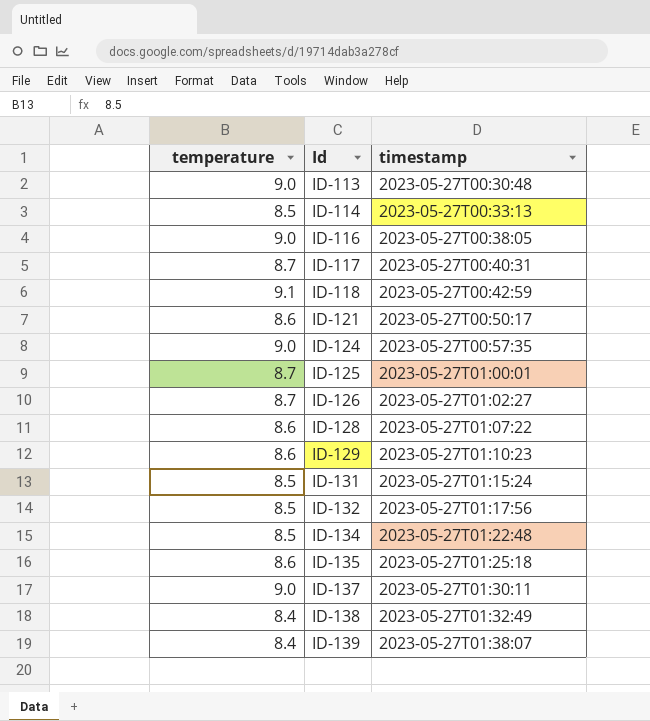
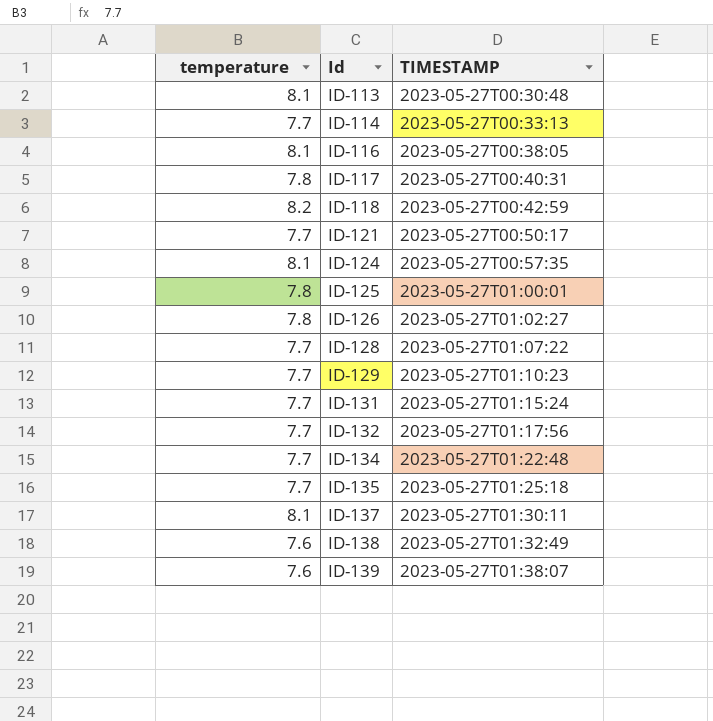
column name: timestamp -> TIMESTAMP
ID-113 | temperature: 9.0 -> 8.1
ID-114 | temperature: 8.5 -> 7.7
ID-116 | temperature: 9.0 -> 8.1
ID-117 | temperature: 8.7 -> 7.8
ID-118 | temperature: 9.1 -> 8.2
ID-121 | temperature: 8.6 -> 7.7
ID-124 | temperature: 9.0 -> 8.1
ID-125 | temperature: 8.7 -> 7.8
ID-126 | temperature: 8.7 -> 7.8
ID-128 | temperature: 8.6 -> 7.7
ID-129 | temperature: 8.6 -> 7.7
ID-131 | temperature: 8.5 -> 7.7
ID-132 | temperature: 8.5 -> 7.7
ID-134 | temperature: 8.5 -> 7.7
ID-135 | temperature: 8.6 -> 7.7
ID-137 | temperature: 9.0 -> 8.1
ID-138 | temperature: 8.4 -> 7.6
ID-139 | temperature: 8.4 -> 7.6

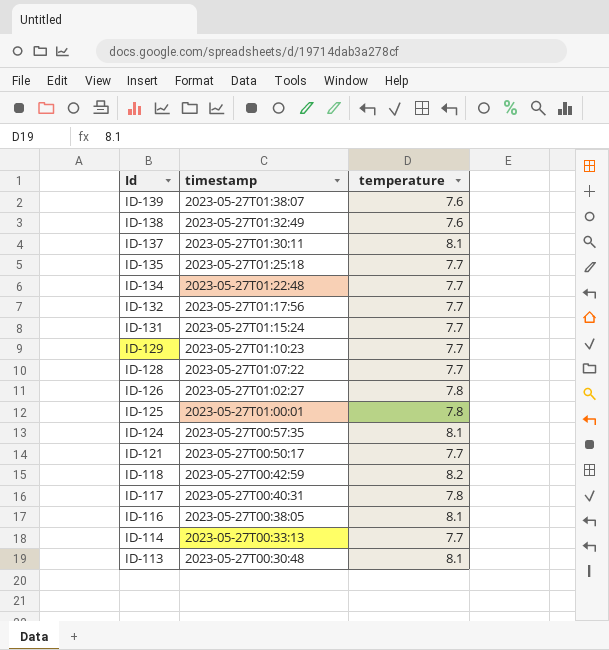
row order: Id ascending -> Id descending
column name: TIMESTAMP -> timestamp
column temperature | position: 1 -> 3

